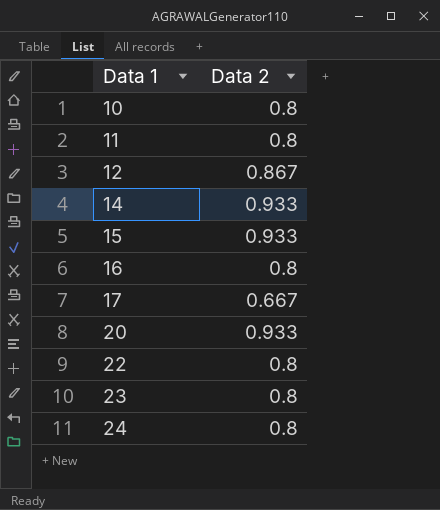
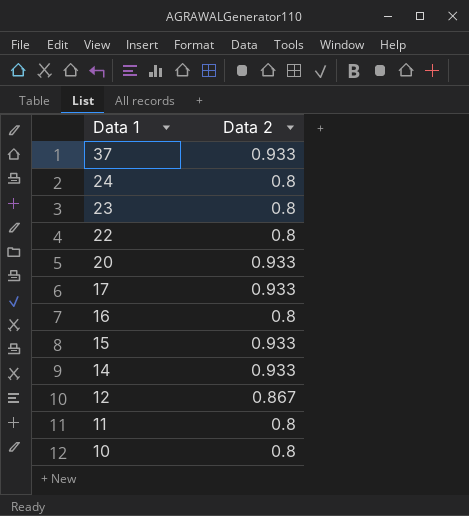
row order: Data 1 ascending -> Data 1 descending
row 37: none -> 0.933
17 | Data 2: 0.667 -> 0.933

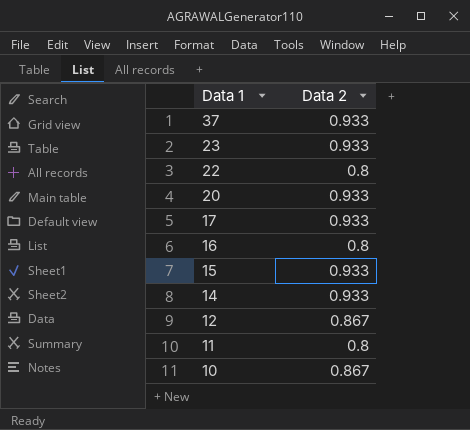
row 24: 0.8 -> none
23 | Data 2: 0.8 -> 0.933
10 | Data 2: 0.8 -> 0.867

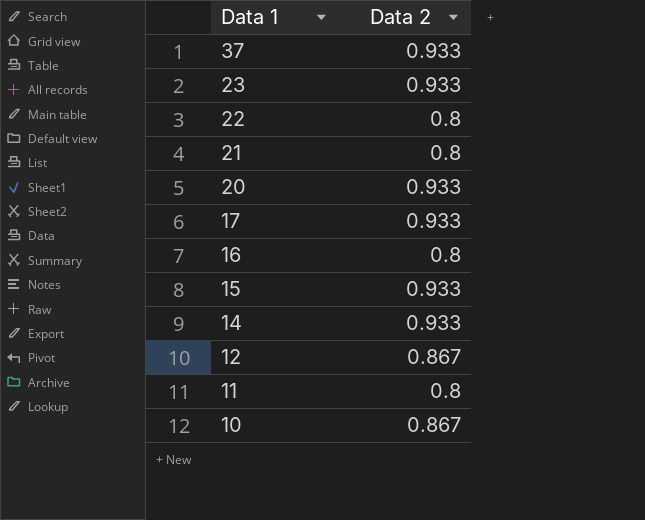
row 21: none -> 0.8

